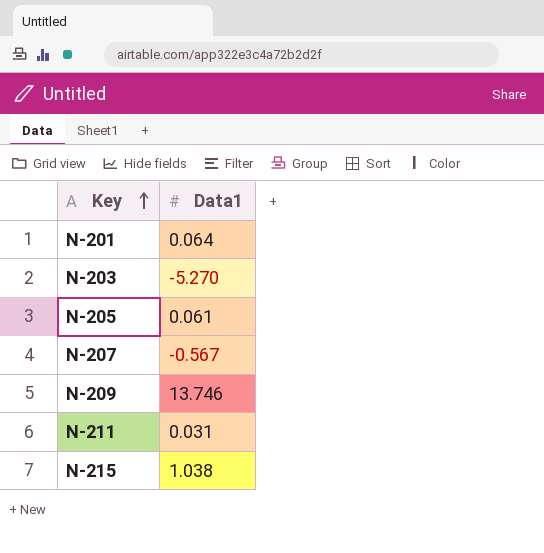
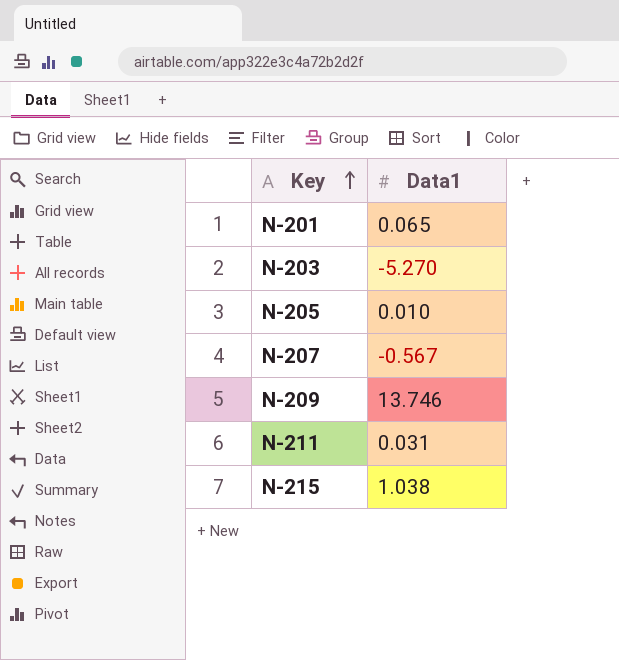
N-201 | Data1: 0.064 -> 0.065
N-205 | Data1: 0.061 -> 0.010

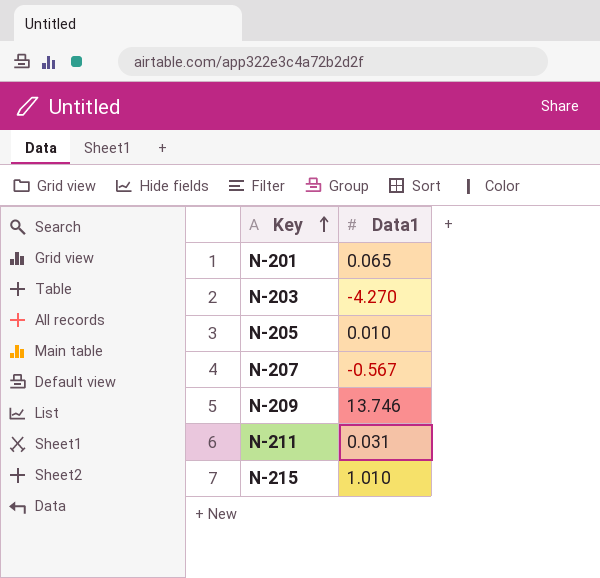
N-203 | Data1: -5.270 -> -4.270
N-215 | Data1: 1.038 -> 1.010

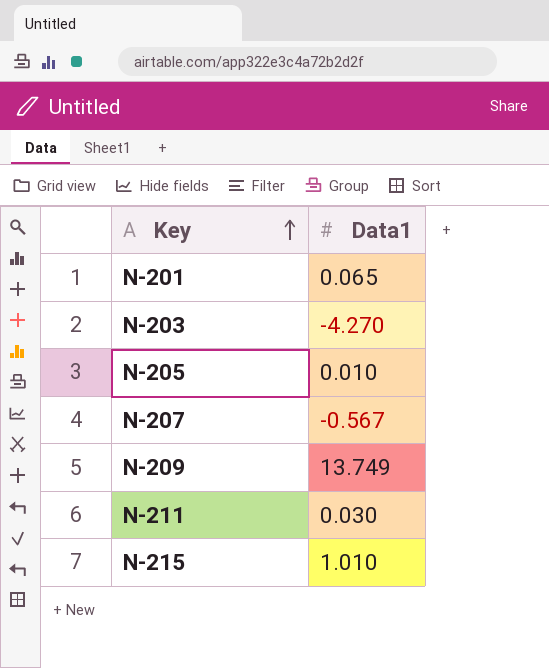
N-209 | Data1: 13.746 -> 13.749
N-211 | Data1: 0.031 -> 0.030

